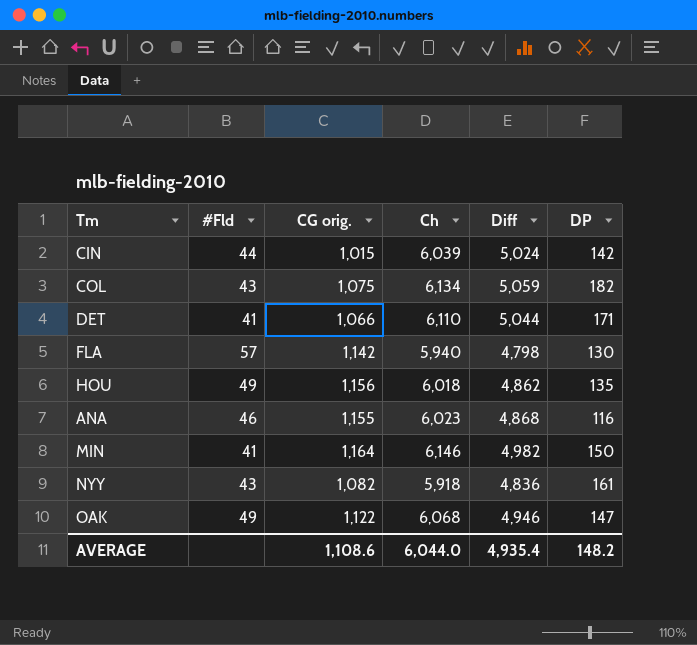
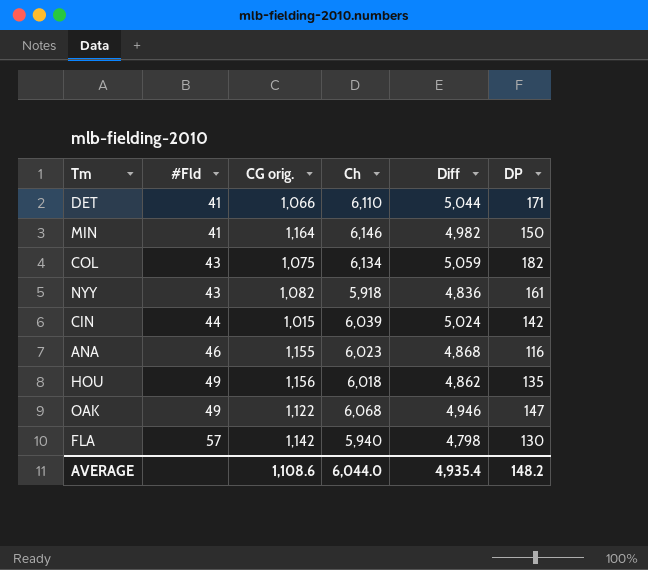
row order: none -> #Fld ascending

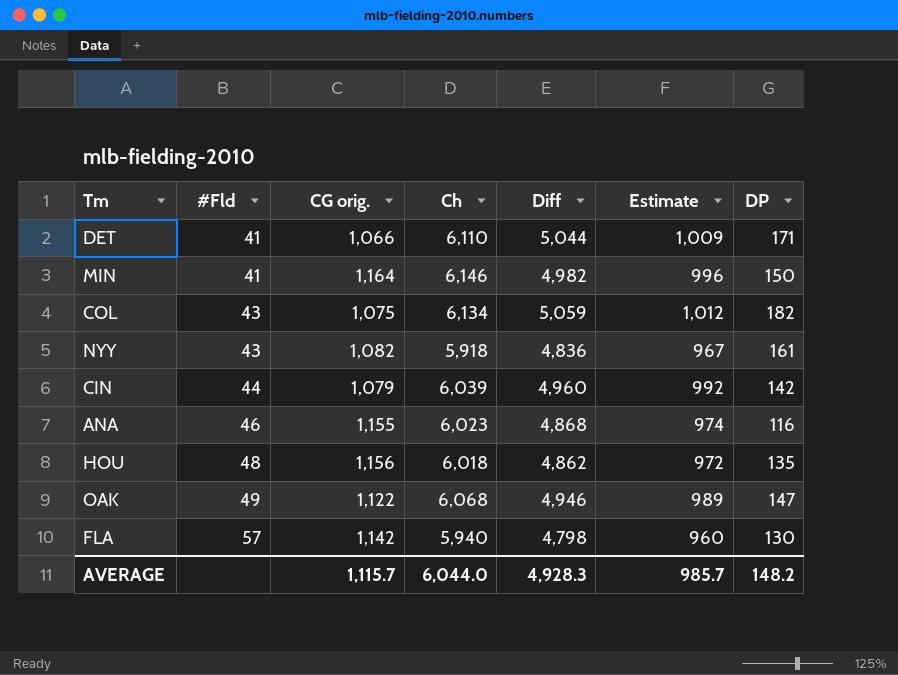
column Estimate | formula: none -> [Diff] * 0.2
CIN | CG orig.: 1,015 -> 1,079
CIN | Diff: 5,024 -> 4,960
HOU | #Fld: 49 -> 48
AVERAGE | CG orig.: 1,108.6 -> 1,115.7
AVERAGE | Diff: 4,935.4 -> 4,928.3

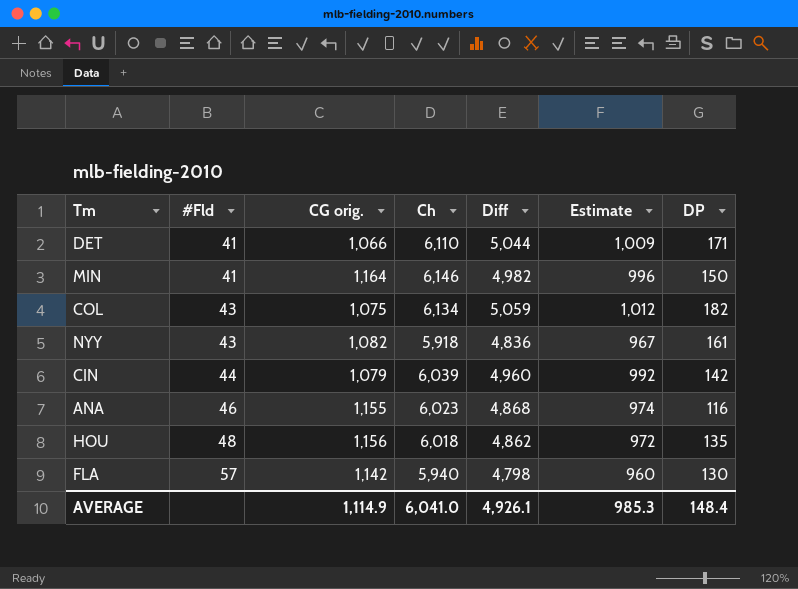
row OAK: 49 | 1,122 | 6,068 | 4,946 | 989 | 147 -> none
AVERAGE | CG orig.: 1,115.7 -> 1,114.9
AVERAGE | Ch: 6,044.0 -> 6,041.0
AVERAGE | Diff: 4,928.3 -> 4,926.1
AVERAGE | Estimate: 985.7 -> 985.3
AVERAGE | DP: 148.2 -> 148.4

